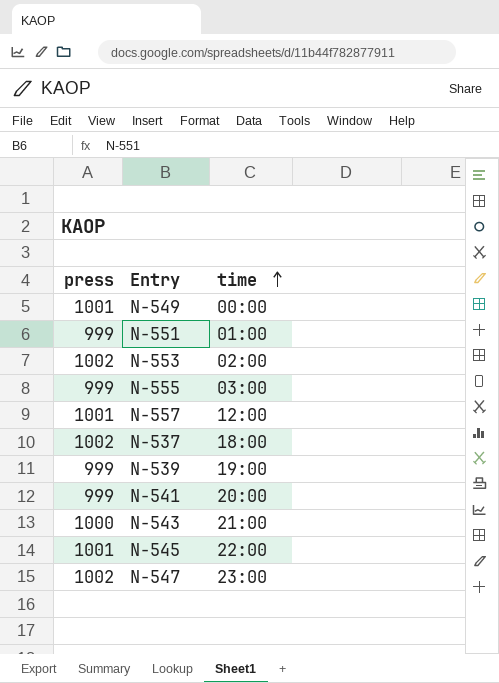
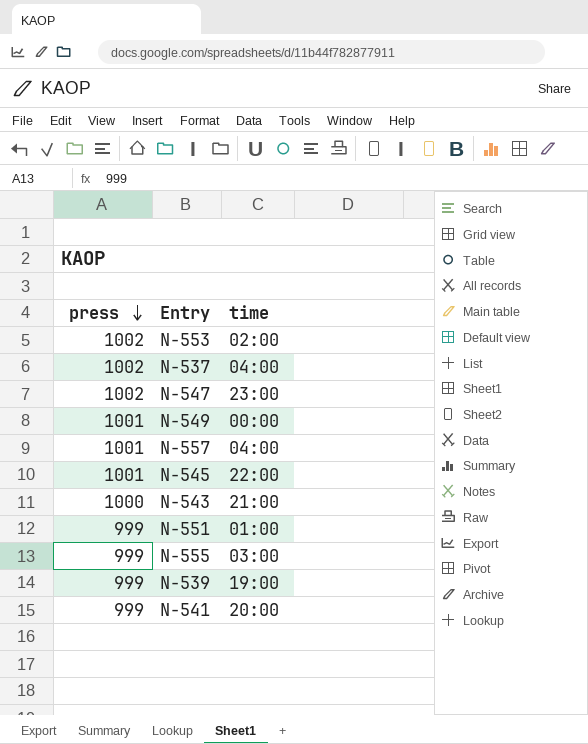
row order: time ascending -> press descending
N-537 | time: 18:00 -> 04:00
N-557 | time: 12:00 -> 04:00

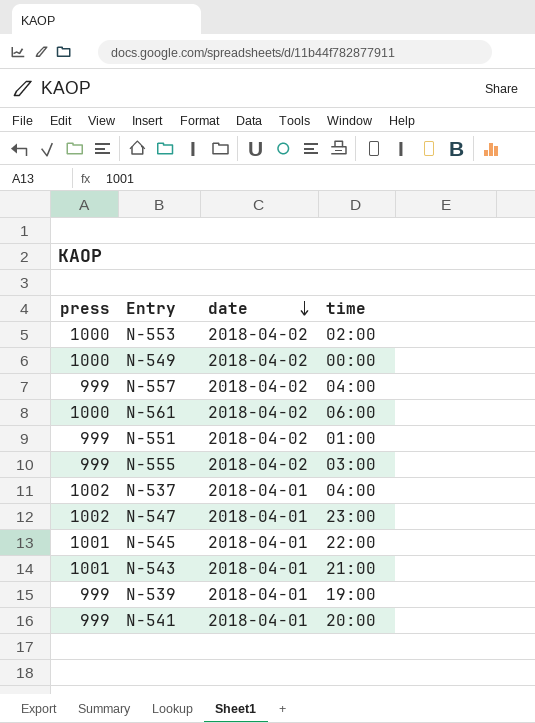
row order: press descending -> date descending
column date | position: none -> 3
N-553 | press: 1002 -> 1000
N-549 | press: 1001 -> 1000
N-557 | press: 1001 -> 999
row N-561: none -> 1000 | 2018-04-02 | 06:00
N-543 | press: 1000 -> 1001

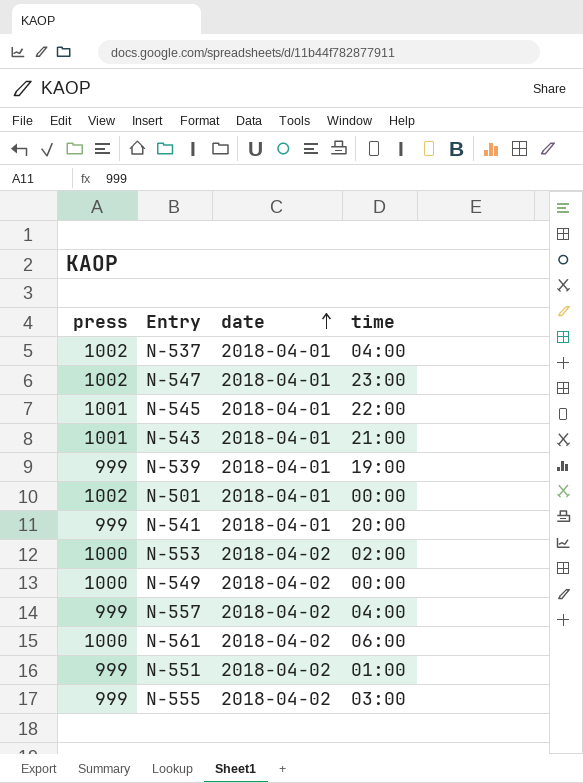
row order: date descending -> date ascending
row N-501: none -> 1002 | 2018-04-01 | 00:00

